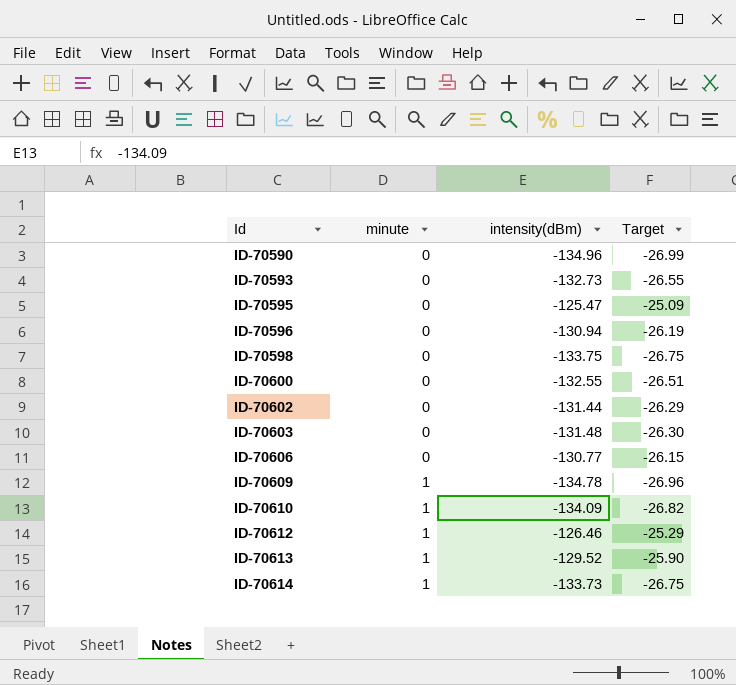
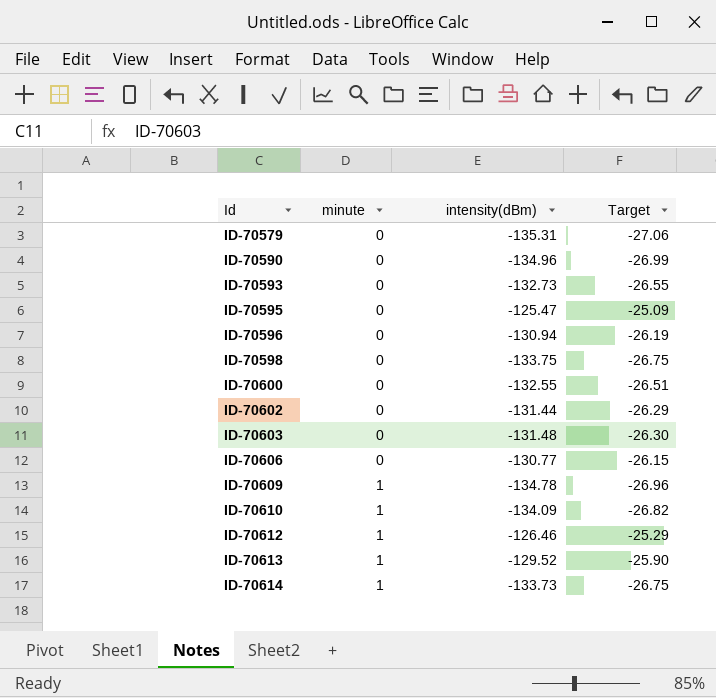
row ID-70579: none -> 0 | -135.31 | -27.06

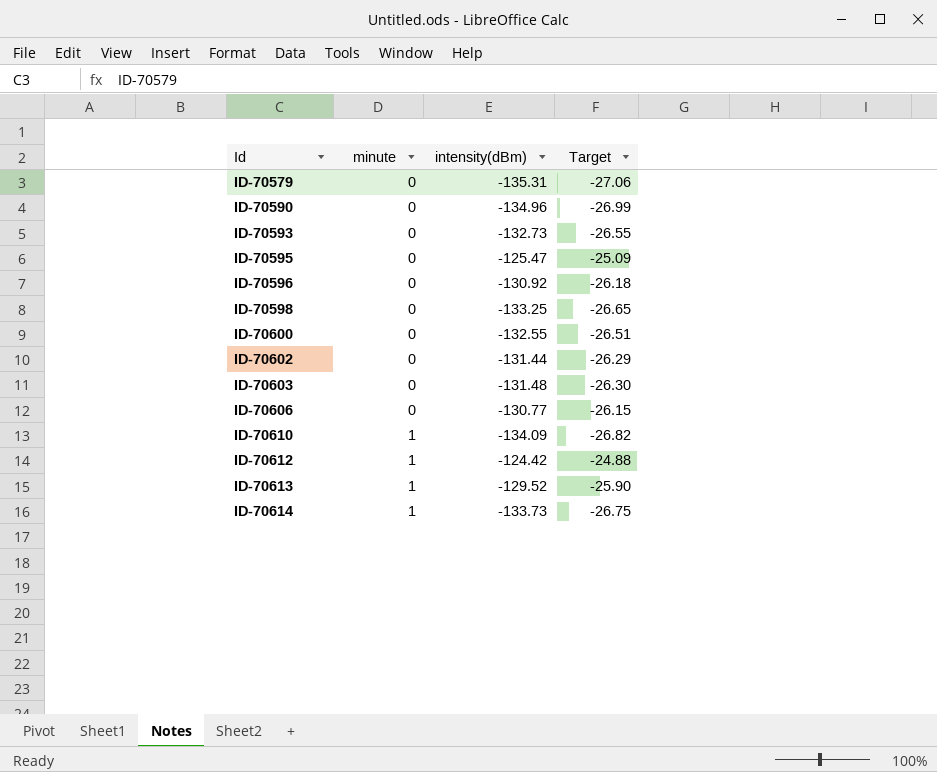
row ID-70609: 1 | -134.78 | -26.96 -> none
ID-70596 | intensity(dBm): -130.94 -> -130.92
ID-70596 | Target: -26.19 -> -26.18
ID-70598 | intensity(dBm): -133.75 -> -133.25
ID-70598 | Target: -26.75 -> -26.65
ID-70612 | intensity(dBm): -126.46 -> -124.42
ID-70612 | Target: -25.29 -> -24.88

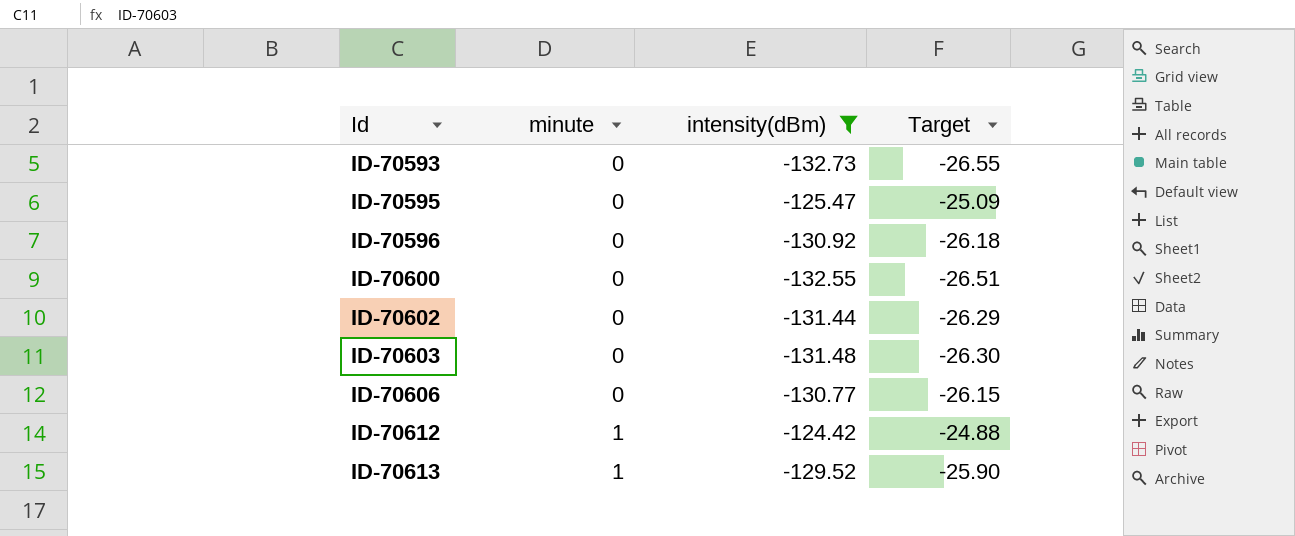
filter: none -> intensity(dBm) >= -132.73

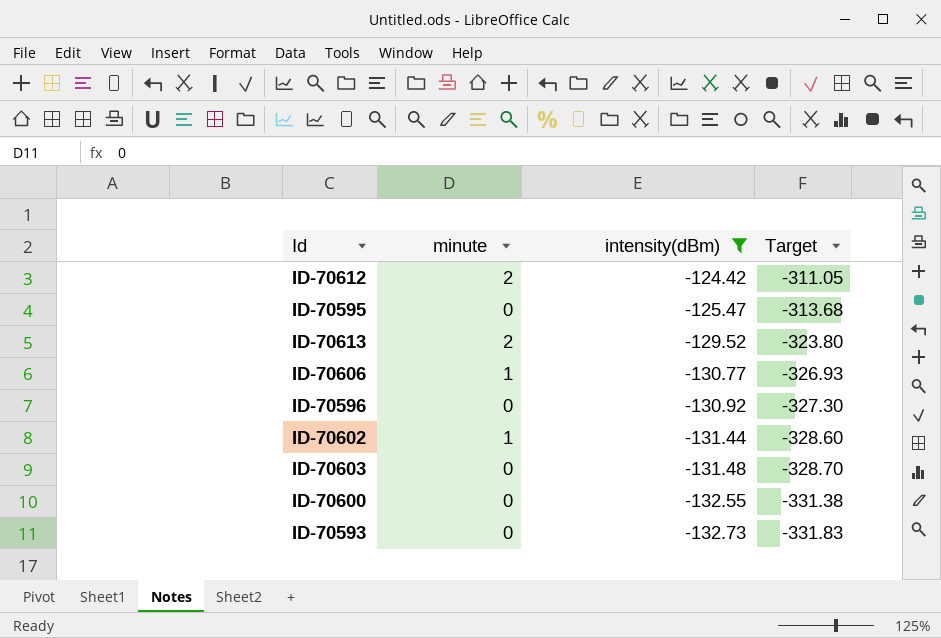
row order: Id ascending -> intensity(dBm) descending
column Target | formula: [intensity(dBm)] * 0.2 -> [intensity(dBm)] * 2.5
ID-70612 | minute: 1 -> 2
ID-70613 | minute: 1 -> 2
ID-70606 | minute: 0 -> 1
ID-70602 | minute: 0 -> 1

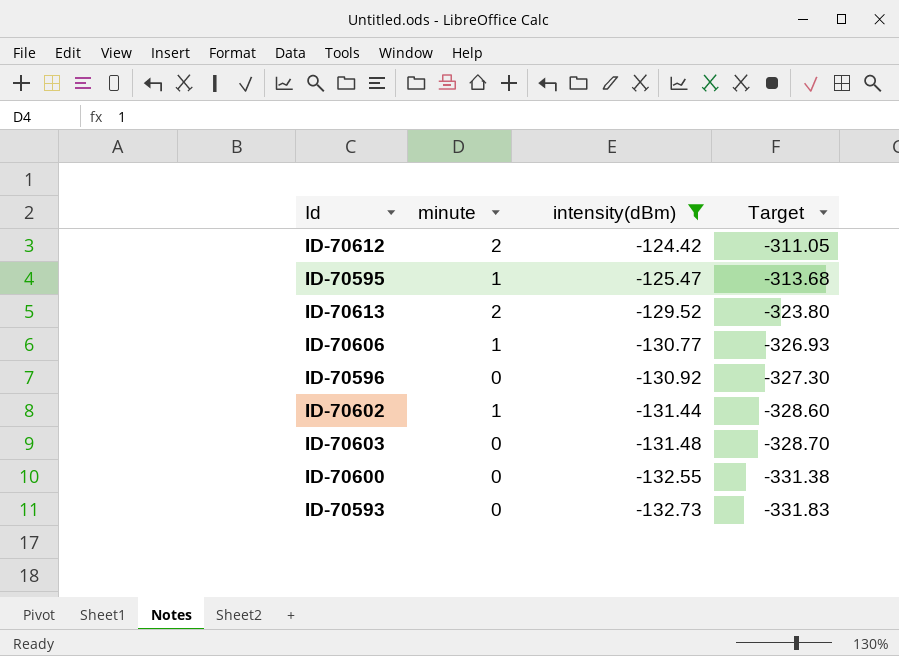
ID-70595 | minute: 0 -> 1

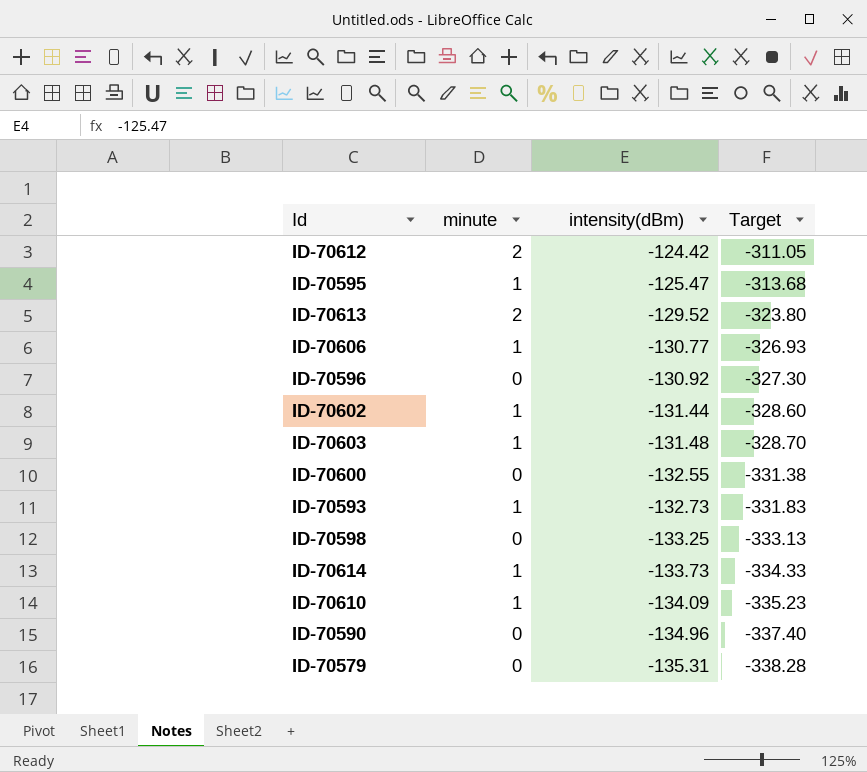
filter: intensity(dBm) >= -132.73 -> none
ID-70603 | minute: 0 -> 1
ID-70593 | minute: 0 -> 1

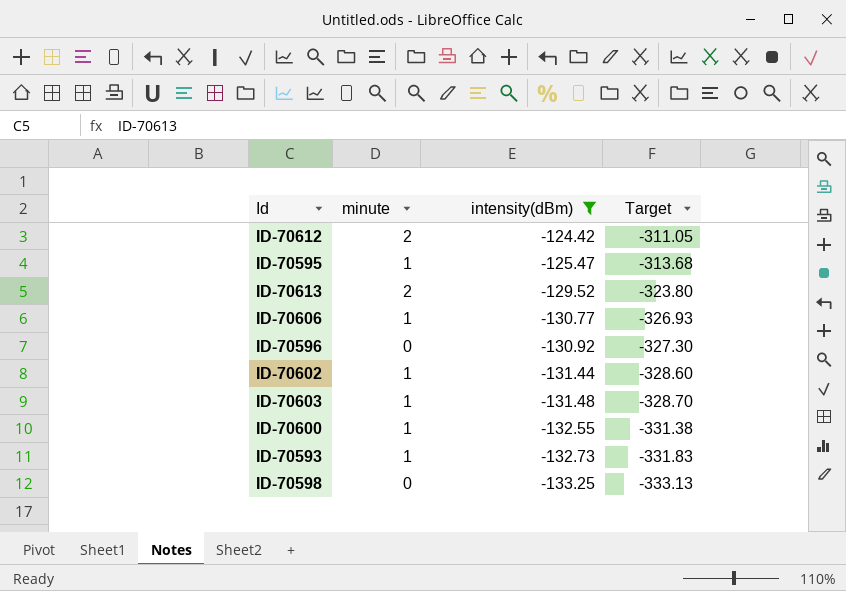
filter: none -> intensity(dBm) >= -133.25
ID-70600 | minute: 0 -> 1

